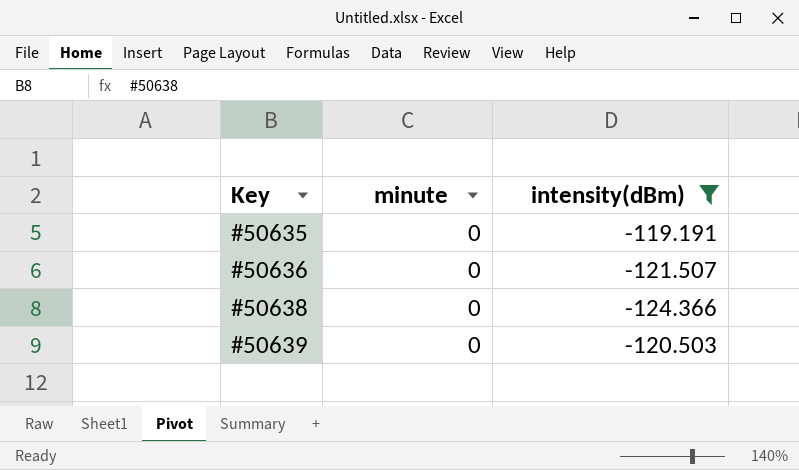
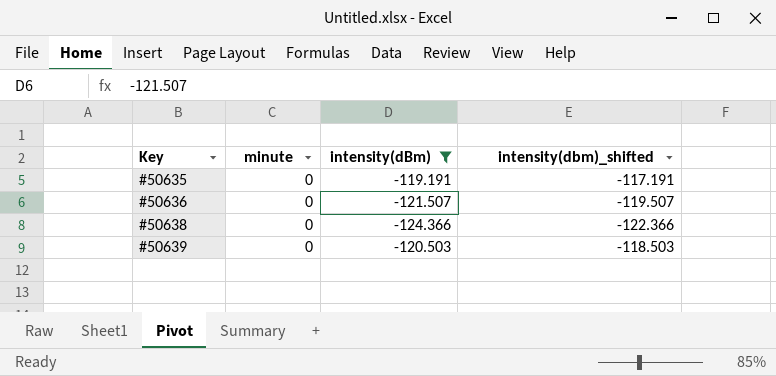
column intensity(dbm)_shifted | formula: none -> [intensity(dBm)] + 2

